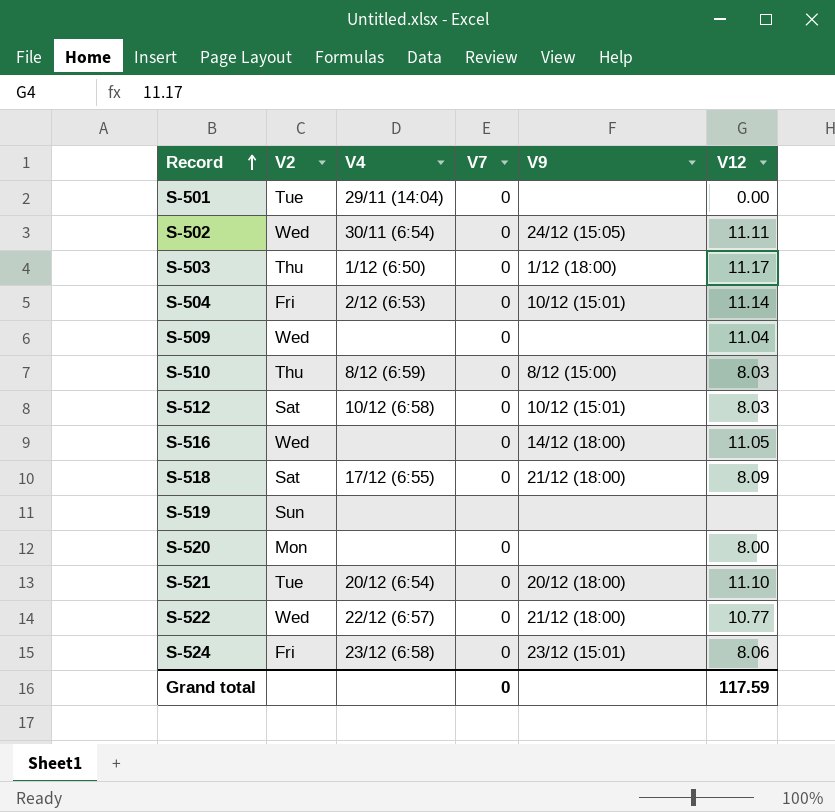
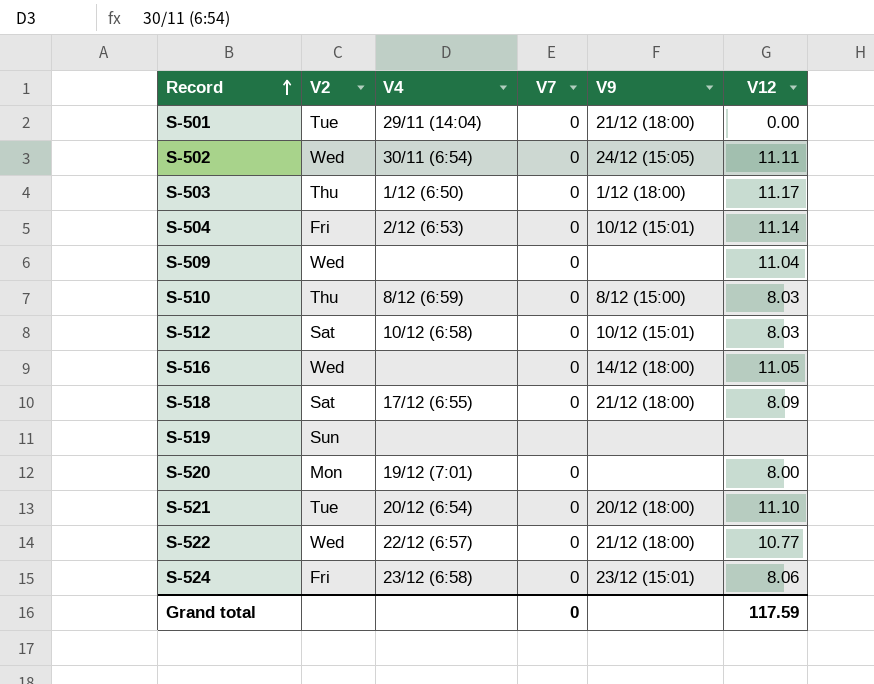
S-501 | V9: none -> 21/12 (18:00)
S-520 | V4: none -> 19/12 (7:01)

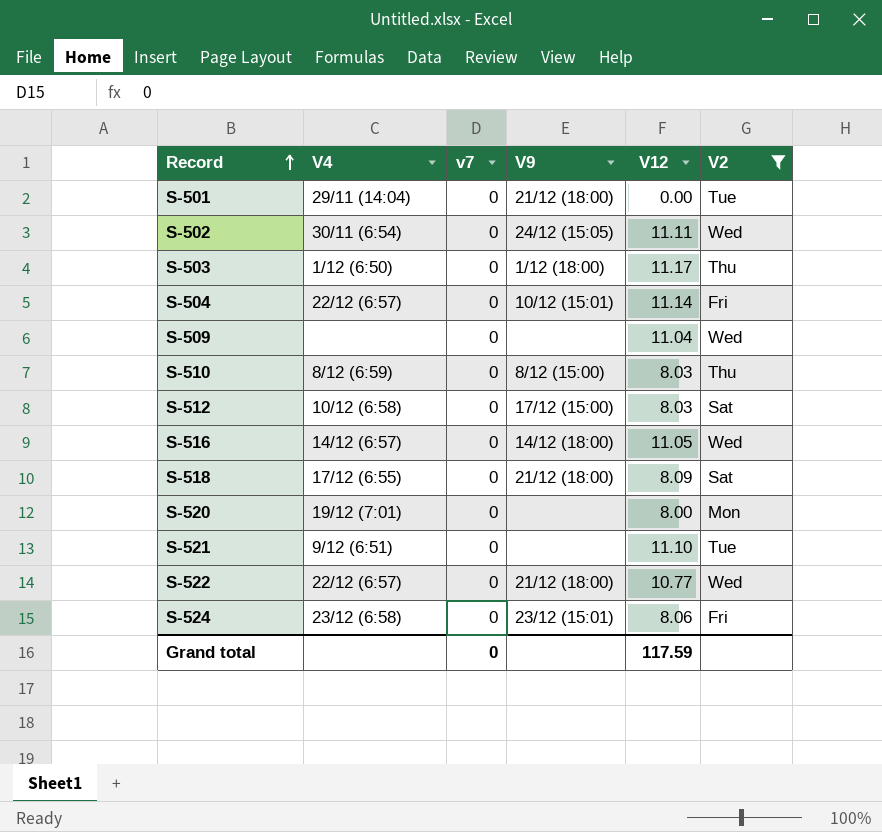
filter: none -> V2 != Sun
column name: V7 -> v7
column V2 | position: 2 -> 6
S-504 | V4: 2/12 (6:53) -> 22/12 (6:57)
S-512 | V9: 10/12 (15:01) -> 17/12 (15:00)
S-516 | V4: none -> 14/12 (6:57)
S-521 | V4: 20/12 (6:54) -> 9/12 (6:51)
S-521 | V9: 20/12 (18:00) -> none

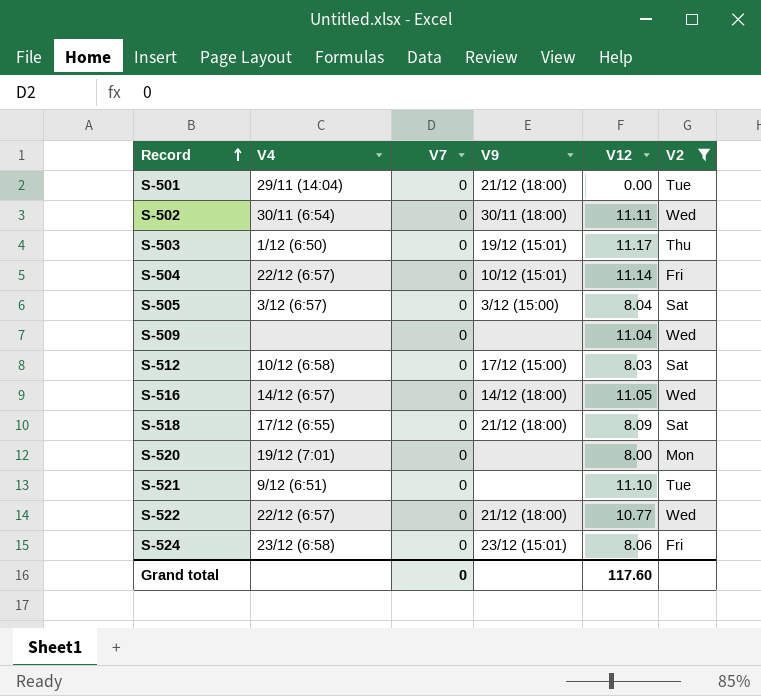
column name: v7 -> V7
row S-510: 8/12 (6:59) | 0 | 8/12 (15:00) | 8.03 | Thu -> none
S-502 | V9: 24/12 (15:05) -> 30/11 (18:00)
S-503 | V9: 1/12 (18:00) -> 19/12 (15:01)
row S-505: none -> 3/12 (6:57) | 0 | 3/12 (15:00) | 8.04 | Sat
Grand total | V12: 117.59 -> 117.60

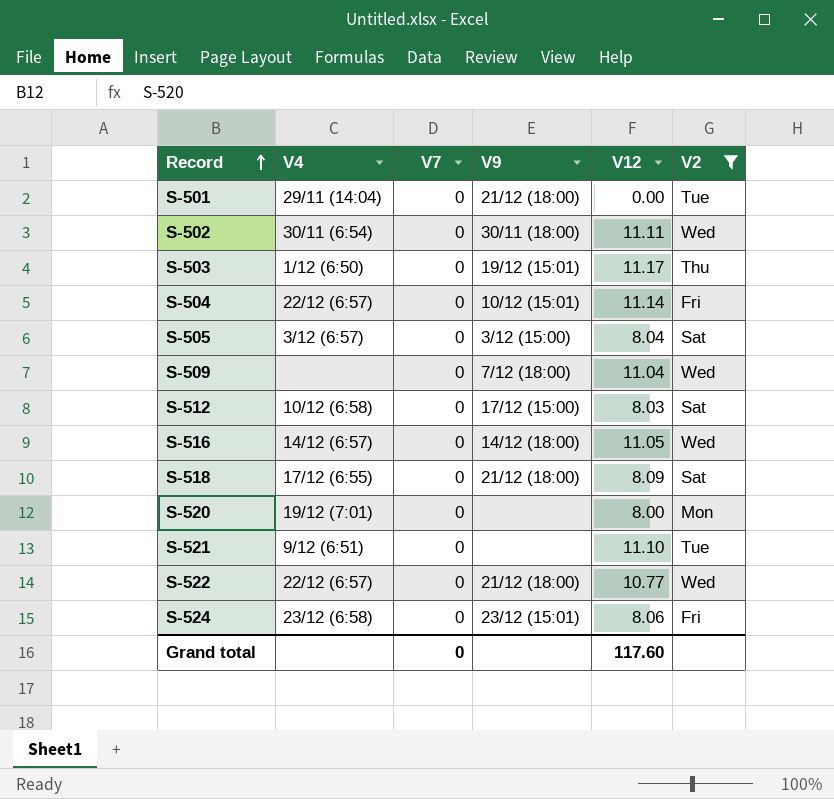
S-509 | V9: none -> 7/12 (18:00)

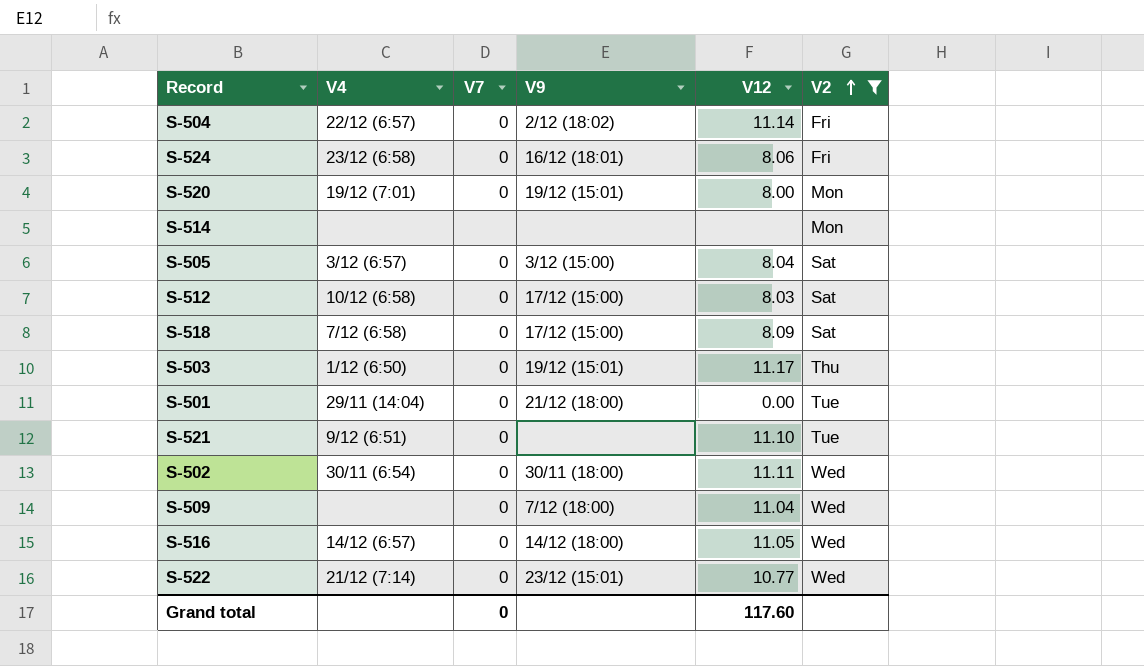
row order: Record ascending -> V2 ascending
S-504 | V9: 10/12 (15:01) -> 2/12 (18:02)
S-524 | V9: 23/12 (15:01) -> 16/12 (18:01)
S-520 | V9: none -> 19/12 (15:01)
row S-514: none -> none | none | none | none | Mon
S-518 | V4: 17/12 (6:55) -> 7/12 (6:58)
S-518 | V9: 21/12 (18:00) -> 17/12 (15:00)
S-522 | V4: 22/12 (6:57) -> 21/12 (7:14)
S-522 | V9: 21/12 (18:00) -> 23/12 (15:01)

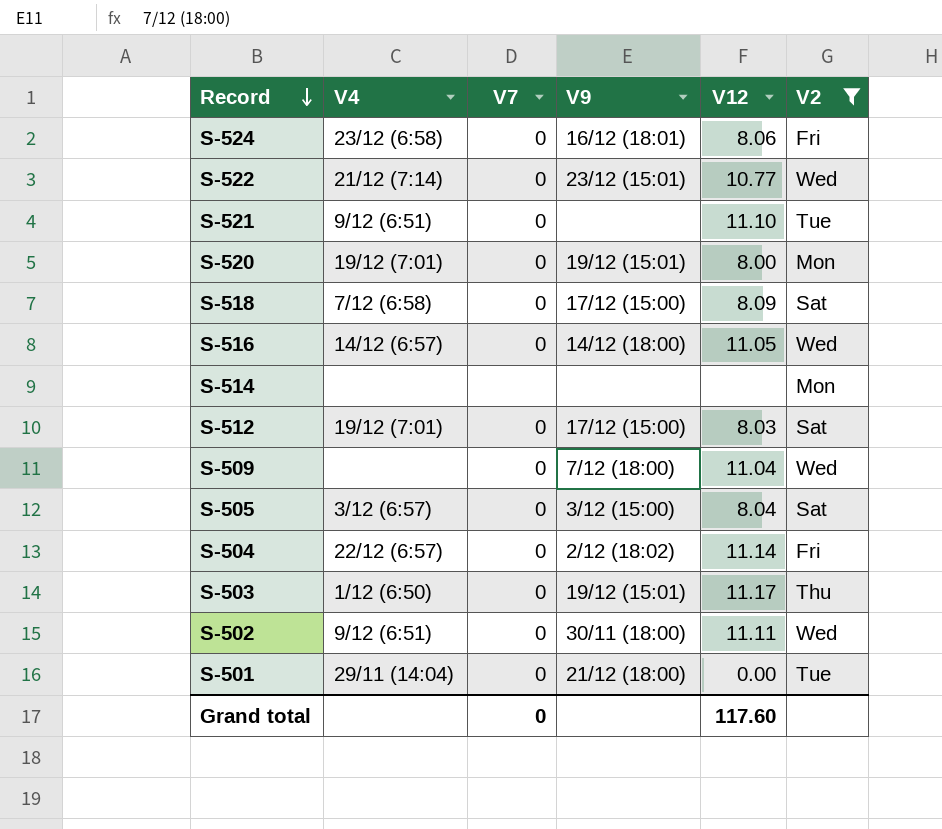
row order: V2 ascending -> Record descending
S-512 | V4: 10/12 (6:58) -> 19/12 (7:01)
S-502 | V4: 30/11 (6:54) -> 9/12 (6:51)

